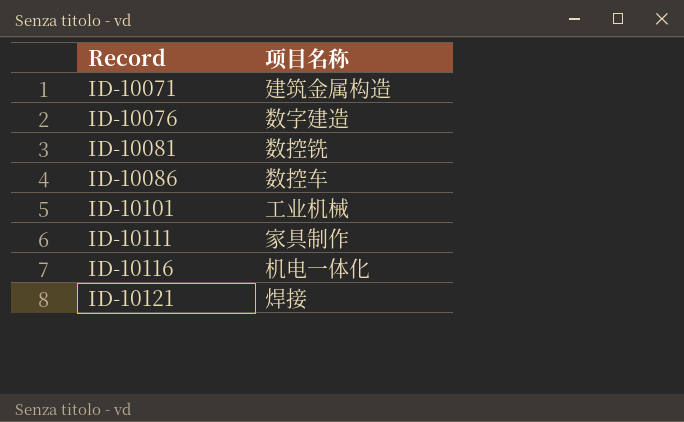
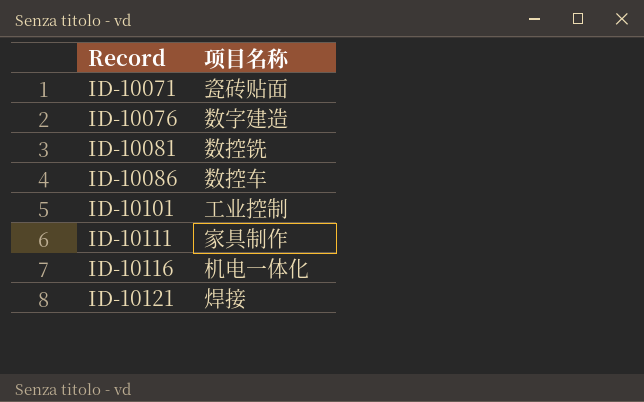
ID-10071 | 项目名称: 建筑金属构造 -> 瓷砖贴面
ID-10101 | 项目名称: 工业机械 -> 工业控制

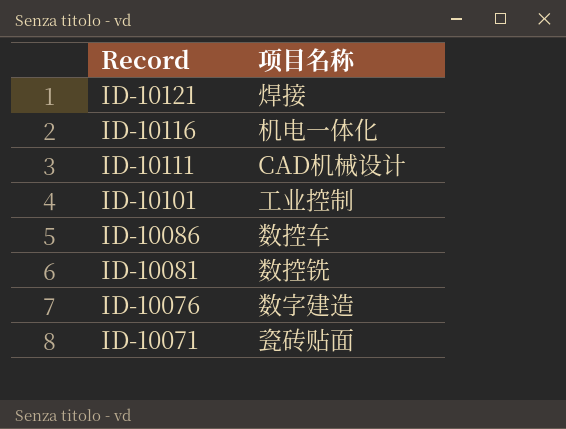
row order: Record ascending -> Record descending
ID-10111 | 项目名称: 家具制作 -> CAD机械设计

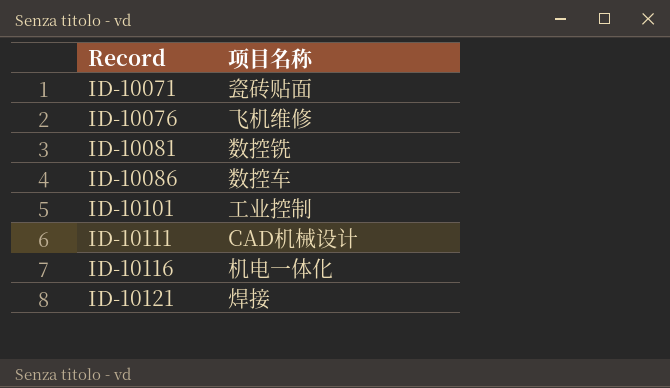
row order: Record descending -> Record ascending
ID-10076 | 项目名称: 数字建造 -> 飞机维修

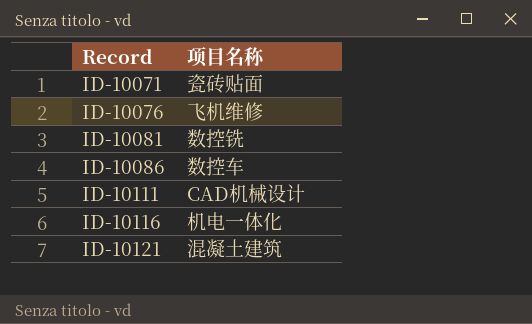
row ID-10101: 工业控制 -> none
ID-10121 | 项目名称: 焊接 -> 混凝土建筑

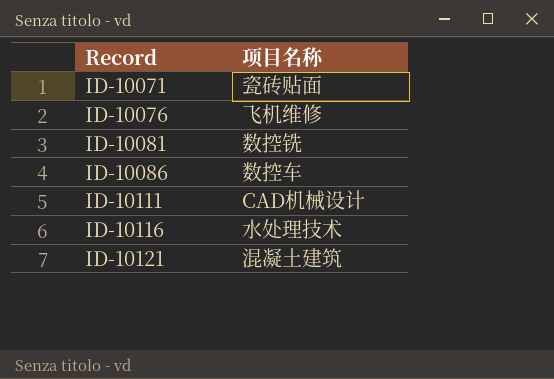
ID-10116 | 项目名称: 机电一体化 -> 水处理技术

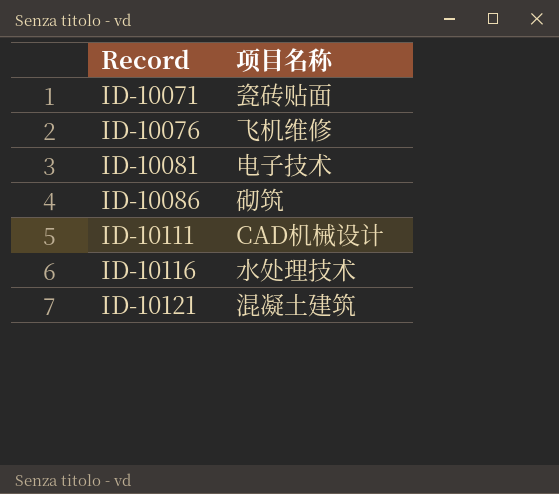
ID-10081 | 项目名称: 数控铣 -> 电子技术
ID-10086 | 项目名称: 数控车 -> 砌筑

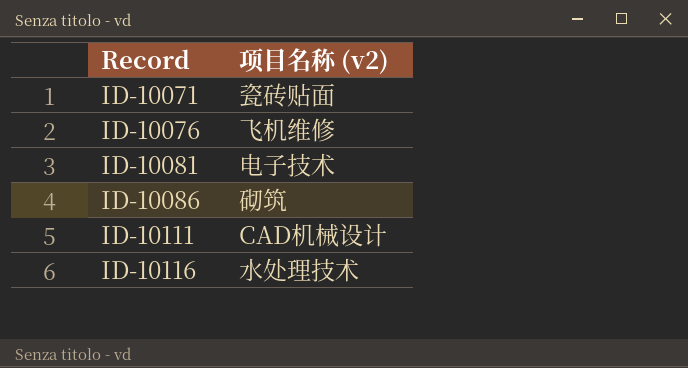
column name: 项目名称 -> 项目名称 (v2)
row ID-10121: 混凝土建筑 -> none

